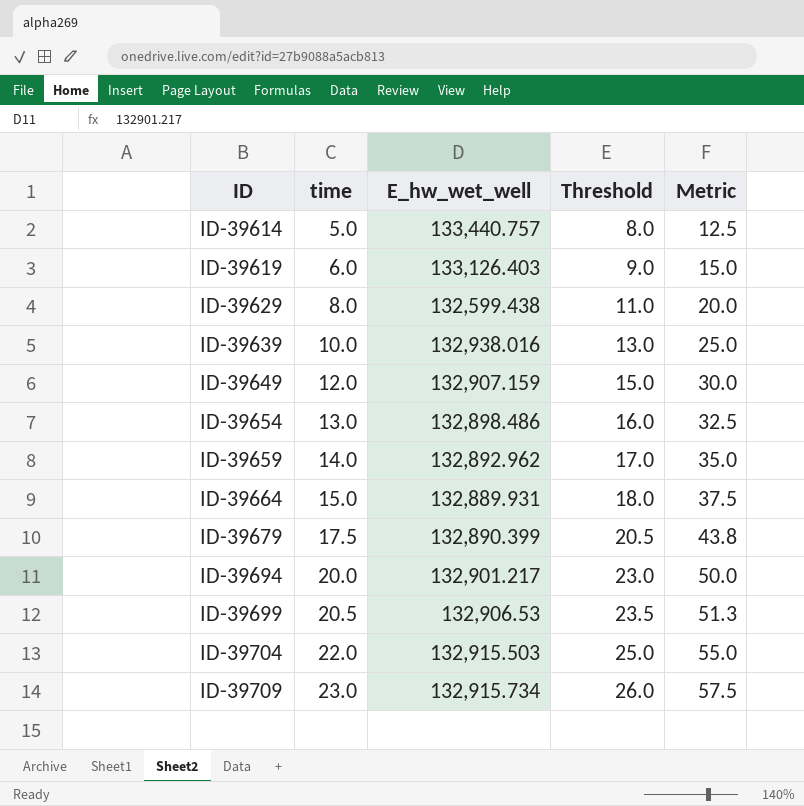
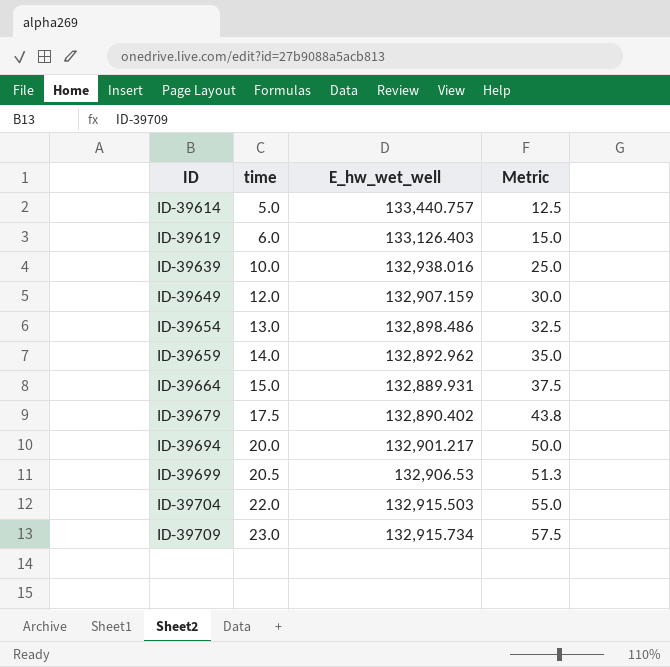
column Threshold | formula: [time] + 3 -> none
row ID-39629: 8.0 | 132,599.438 | 11.0 | 20.0 -> none
ID-39679 | E_hw_wet_well: 132,890.399 -> 132,890.402

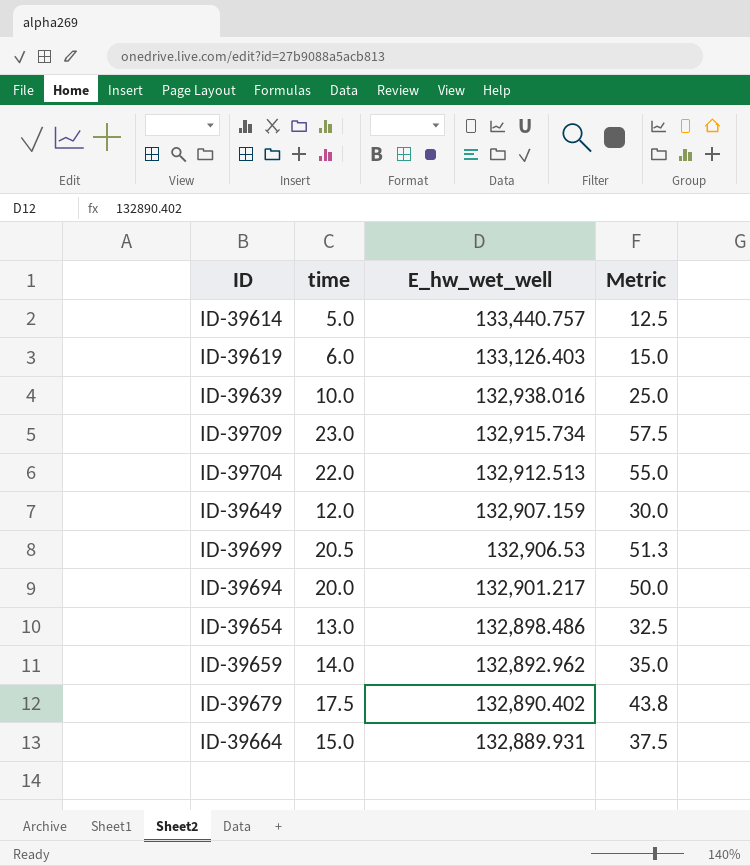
row order: ID ascending -> E_hw_wet_well descending
ID-39704 | E_hw_wet_well: 132,915.503 -> 132,912.513

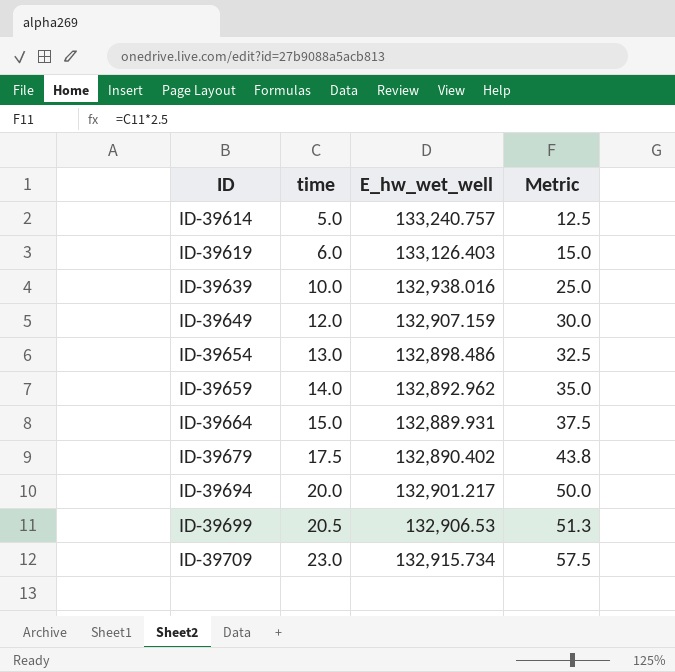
row order: E_hw_wet_well descending -> ID ascending
row ID-39704: 22.0 | 132,912.513 | 55.0 -> none
ID-39614 | E_hw_wet_well: 133,440.757 -> 133,240.757

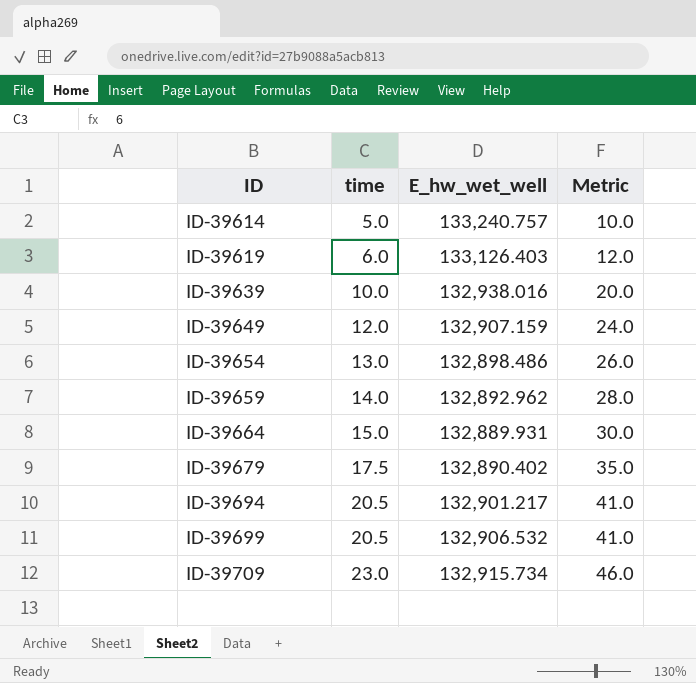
column Metric | formula: [time] * 2.5 -> [time] * 2
ID-39694 | time: 20.0 -> 20.5
ID-39699 | E_hw_wet_well: 132,906.53 -> 132,906.532

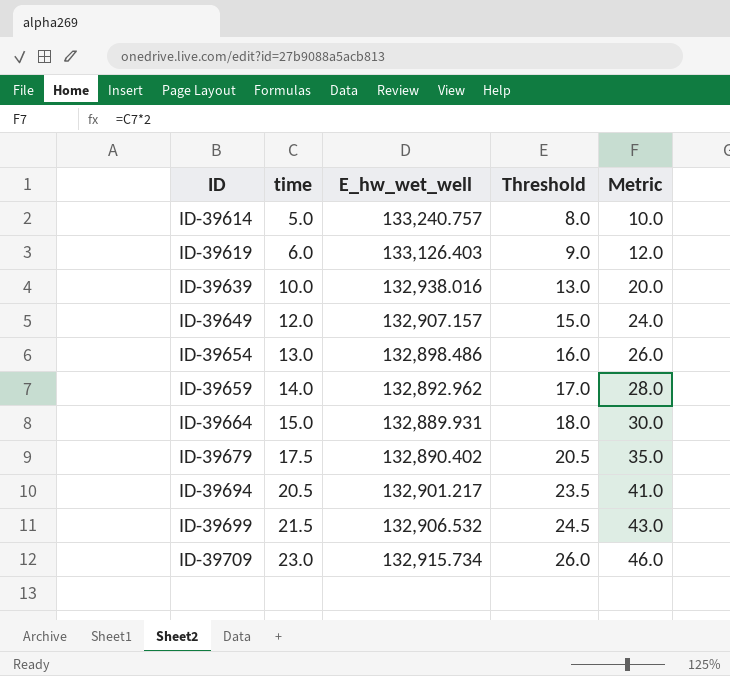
column Threshold | formula: none -> [time] + 3
ID-39649 | E_hw_wet_well: 132,907.159 -> 132,907.157
ID-39699 | time: 20.5 -> 21.5
ID-39699 | Metric: 41.0 -> 43.0

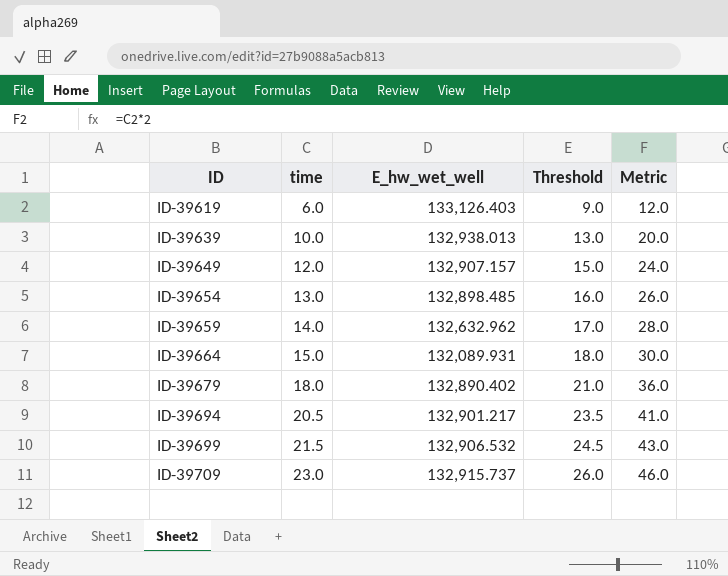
row ID-39614: 5.0 | 133,240.757 | 8.0 | 10.0 -> none
ID-39639 | E_hw_wet_well: 132,938.016 -> 132,938.013
ID-39654 | E_hw_wet_well: 132,898.486 -> 132,898.485
ID-39659 | E_hw_wet_well: 132,892.962 -> 132,632.962
ID-39664 | E_hw_wet_well: 132,889.931 -> 132,089.931
ID-39679 | time: 17.5 -> 18.0
ID-39679 | Threshold: 20.5 -> 21.0
ID-39679 | Metric: 35.0 -> 36.0
ID-39709 | E_hw_wet_well: 132,915.734 -> 132,915.737

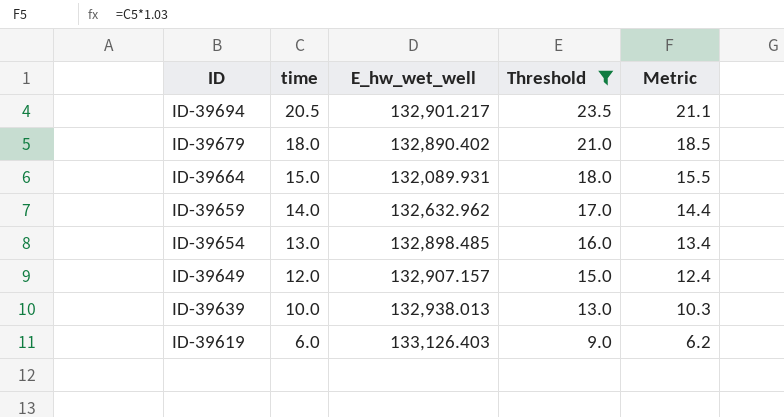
filter: none -> Threshold <= 23.5
row order: ID ascending -> ID descending
column Metric | formula: [time] * 2 -> [time] * 1.03

